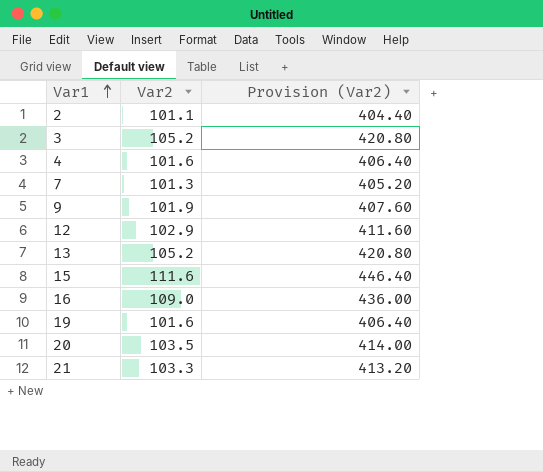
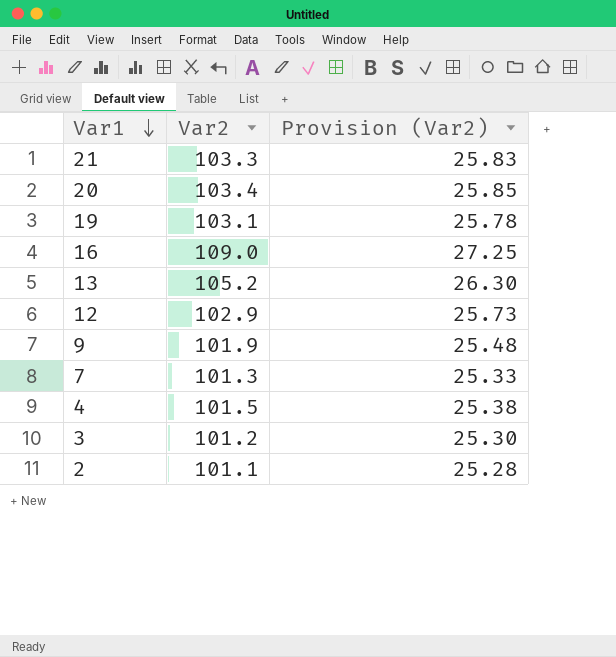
row order: Var1 ascending -> Var1 descending
column Provision (Var2) | formula: [Var2] * 4 -> [Var2] * 0.25
row 15: 111.6 | 446.40 -> none
20 | Var2: 103.5 -> 103.4
19 | Var2: 101.6 -> 103.1
4 | Var2: 101.6 -> 101.5
3 | Var2: 105.2 -> 101.2

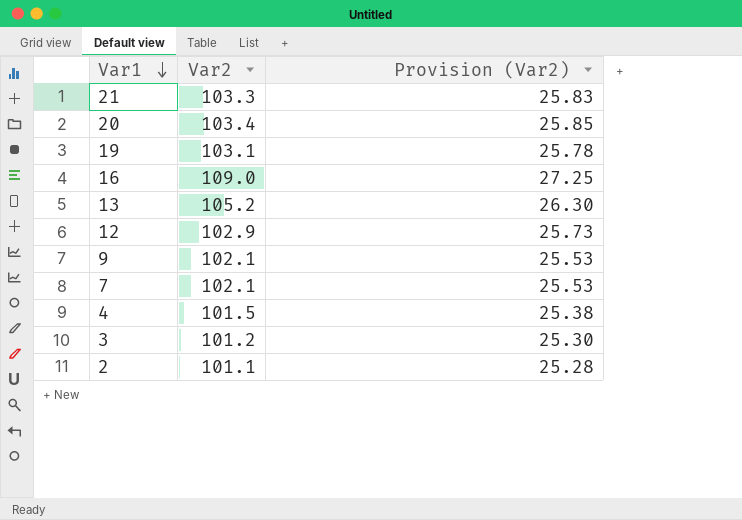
9 | Var2: 101.9 -> 102.1
9 | Provision (Var2): 25.48 -> 25.53
7 | Var2: 101.3 -> 102.1
7 | Provision (Var2): 25.33 -> 25.53

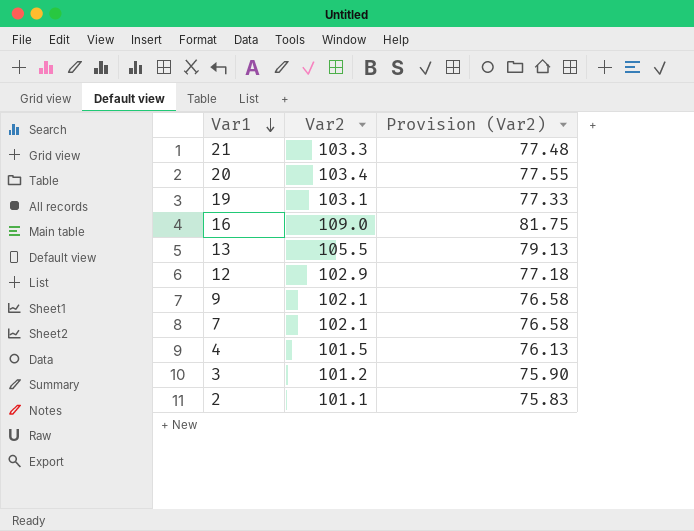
column Provision (Var2) | formula: [Var2] * 0.25 -> [Var2] * 0.75
13 | Var2: 105.2 -> 105.5

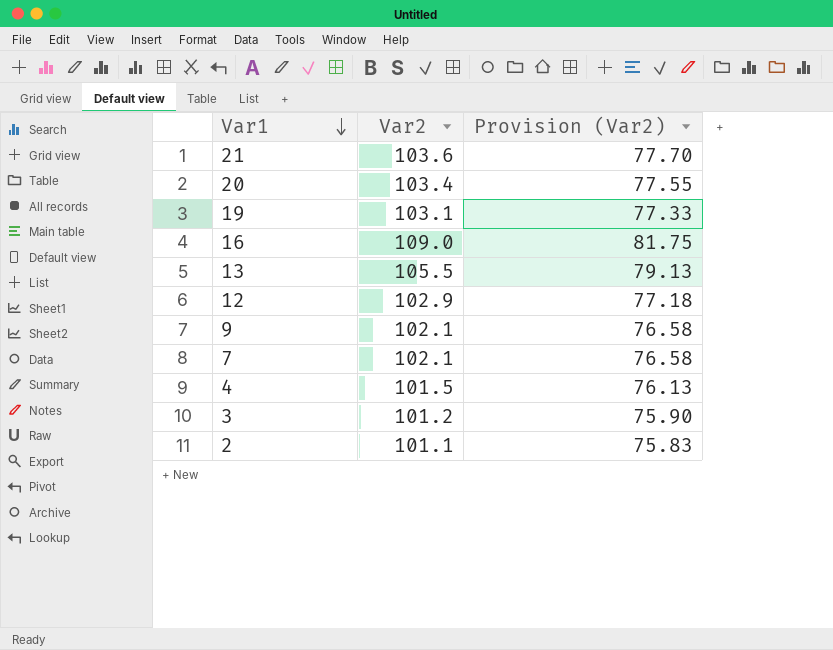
21 | Var2: 103.3 -> 103.6
21 | Provision (Var2): 77.48 -> 77.70

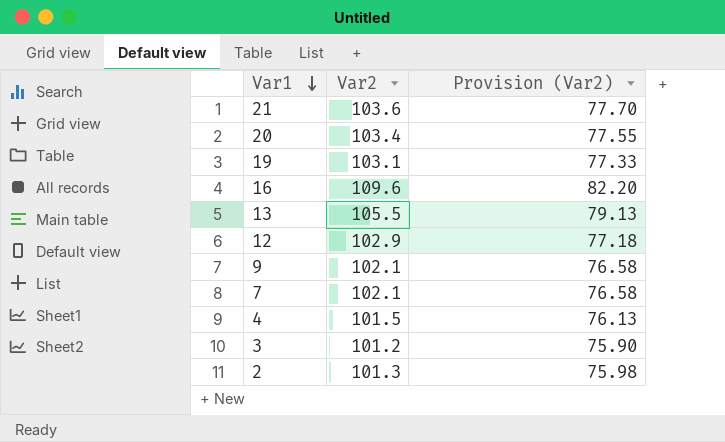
16 | Var2: 109.0 -> 109.6
16 | Provision (Var2): 81.75 -> 82.20
2 | Var2: 101.1 -> 101.3
2 | Provision (Var2): 75.83 -> 75.98

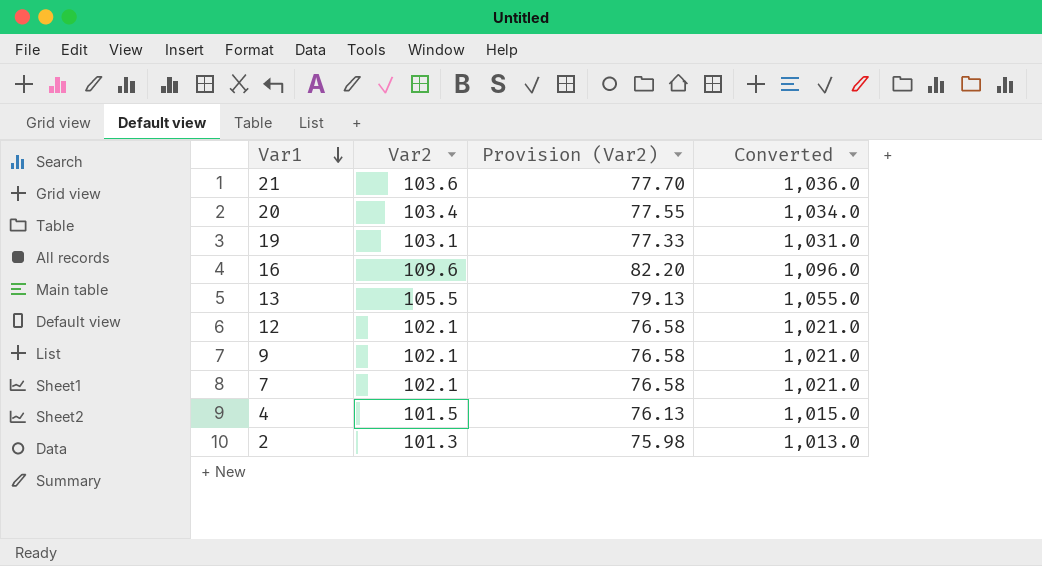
column Converted | formula: none -> [Var2] * 10
row 3: 101.2 | 75.90 -> none
12 | Var2: 102.9 -> 102.1
12 | Provision (Var2): 77.18 -> 76.58

